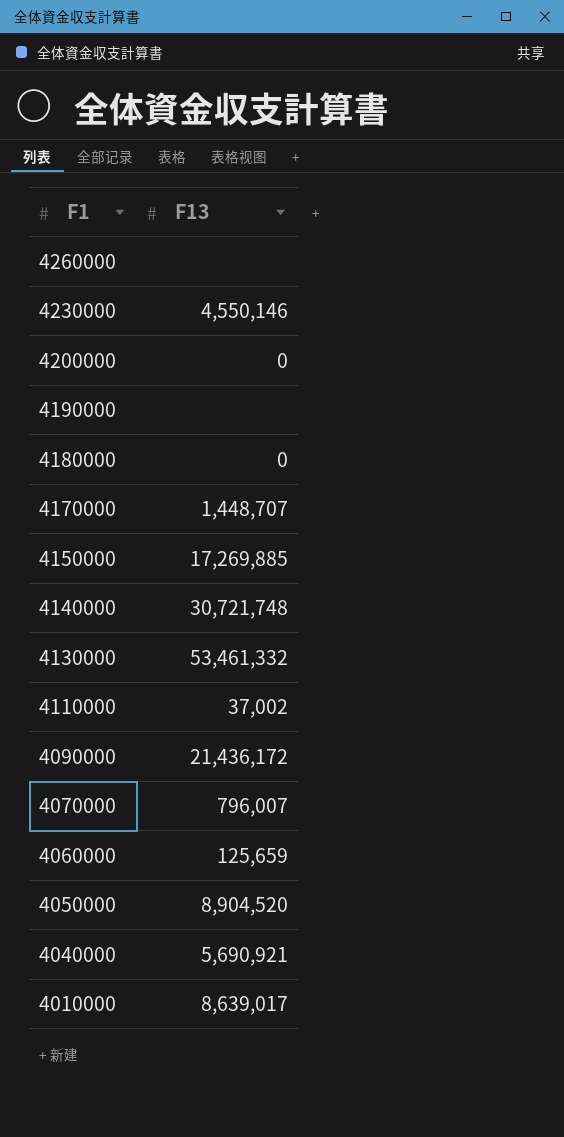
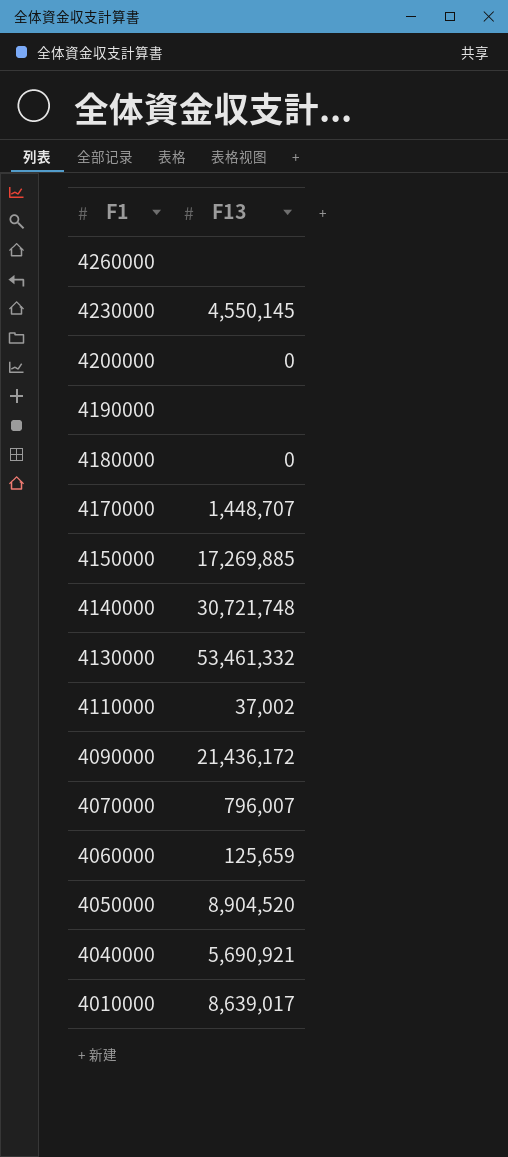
4230000 | F13: 4,550,146 -> 4,550,145

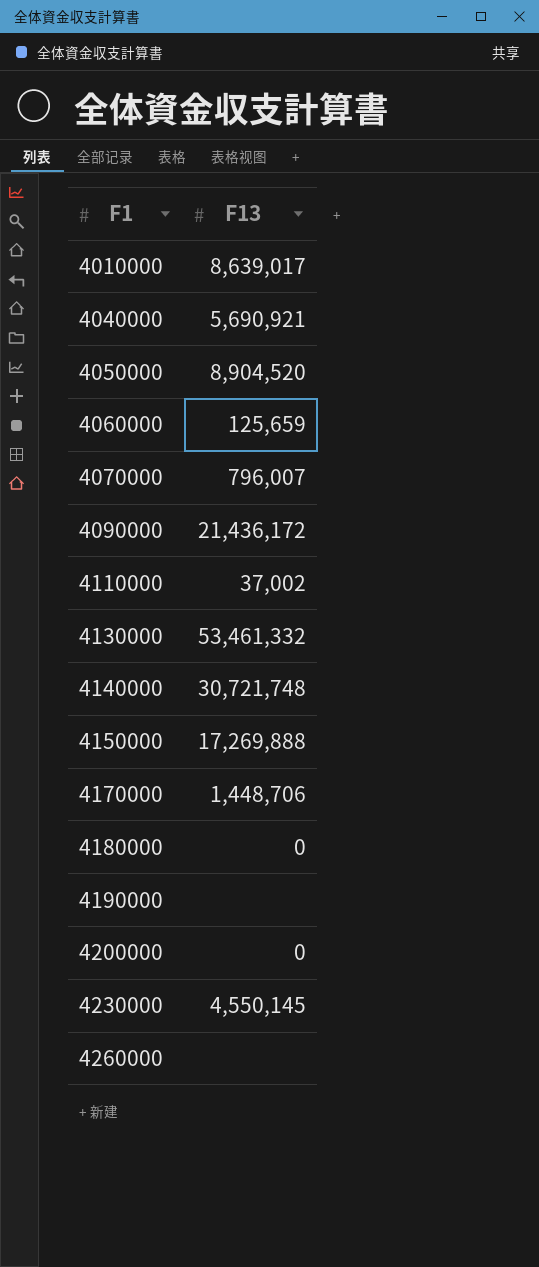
row order: F1 descending -> F1 ascending
4150000 | F13: 17,269,885 -> 17,269,888
4170000 | F13: 1,448,707 -> 1,448,706

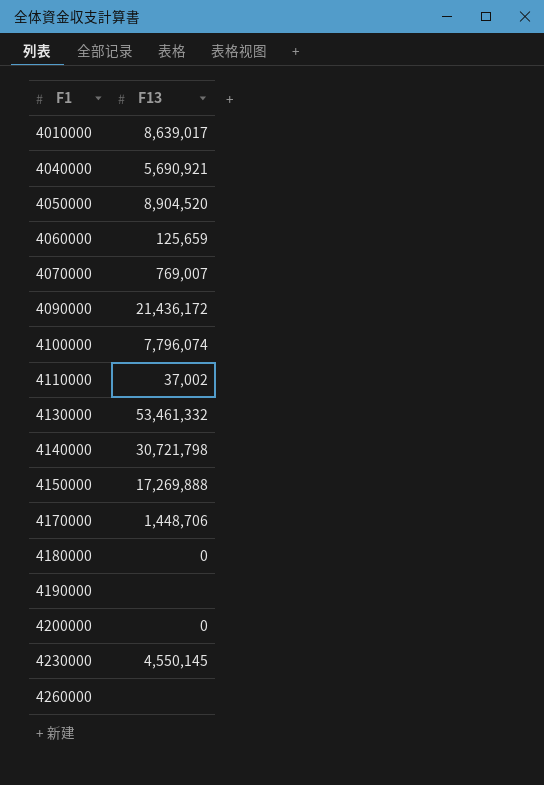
4070000 | F13: 796,007 -> 769,007
row 4100000: none -> 7,796,074
4140000 | F13: 30,721,748 -> 30,721,798

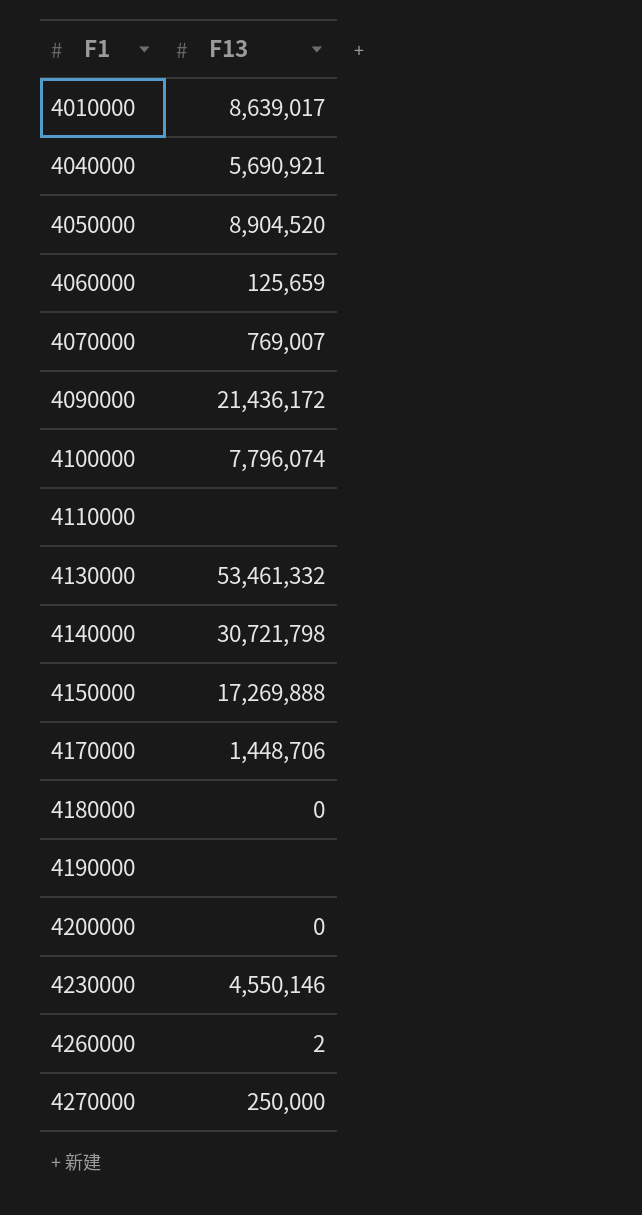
4110000 | F13: 37,002 -> none
4230000 | F13: 4,550,145 -> 4,550,146
4260000 | F13: none -> 2
row 4270000: none -> 250,000

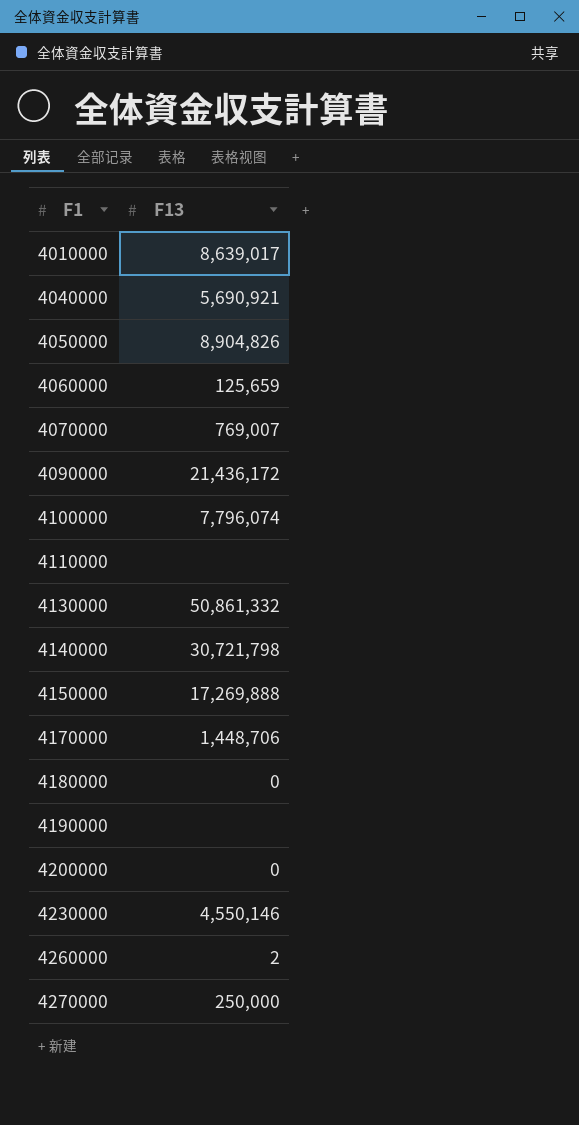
4050000 | F13: 8,904,520 -> 8,904,826
4130000 | F13: 53,461,332 -> 50,861,332

